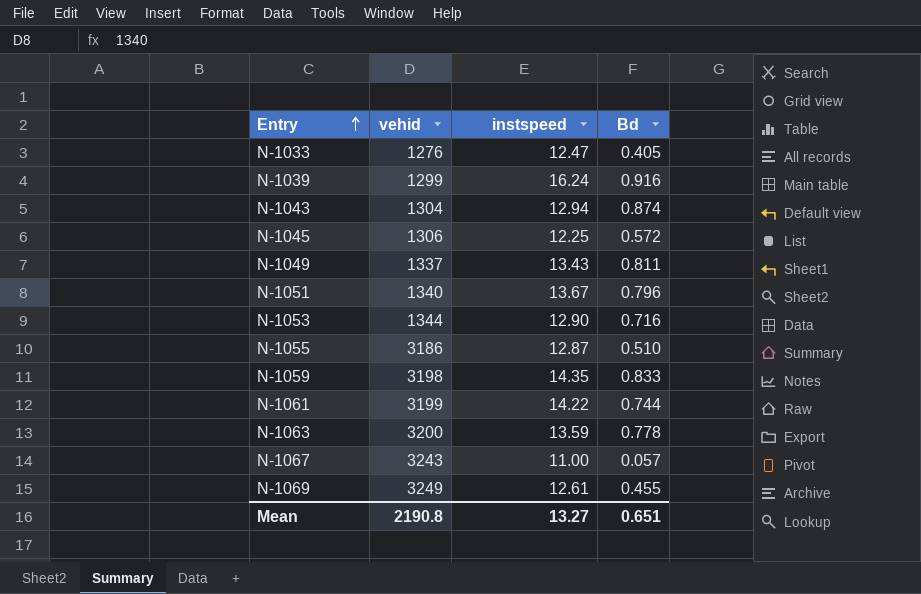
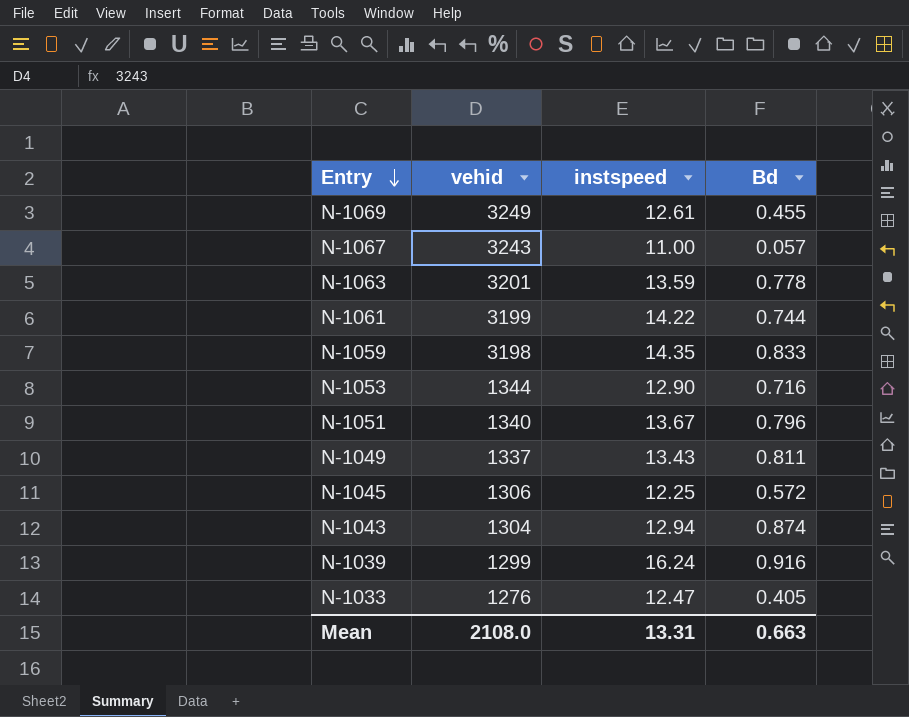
row order: Entry ascending -> Entry descending
row N-1055: 3186 | 12.87 | 0.510 -> none
N-1063 | vehid: 3200 -> 3201
Mean | vehid: 2190.8 -> 2108.0
Mean | instspeed: 13.27 -> 13.31
Mean | Bd: 0.651 -> 0.663

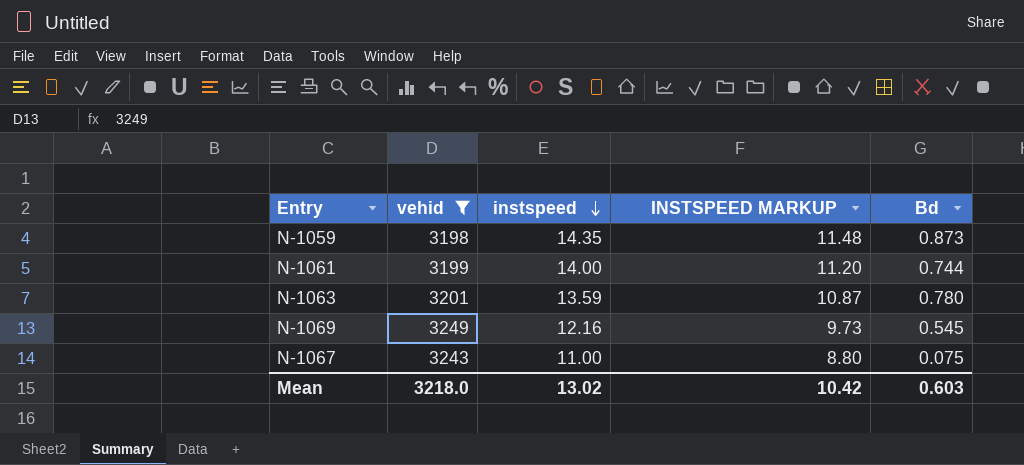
filter: none -> vehid >= 3198
row order: Entry descending -> instspeed descending
column INSTSPEED MARKUP | formula: none -> [instspeed] * 0.8
N-1059 | Bd: 0.833 -> 0.873
N-1061 | instspeed: 14.22 -> 14.00
N-1063 | Bd: 0.778 -> 0.780
N-1069 | instspeed: 12.61 -> 12.16
N-1069 | Bd: 0.455 -> 0.545
N-1067 | Bd: 0.057 -> 0.075
Mean | vehid: 2108.0 -> 3218.0
Mean | instspeed: 13.31 -> 13.02
Mean | Bd: 0.663 -> 0.603

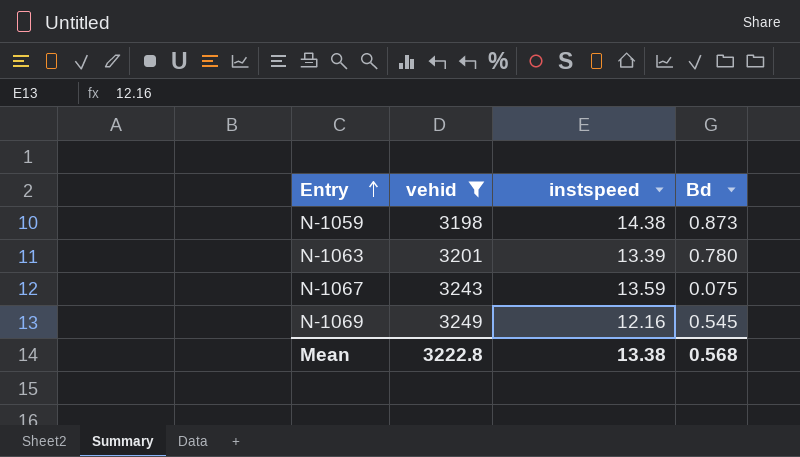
row order: instspeed descending -> Entry ascending
column INSTSPEED MARKUP | formula: [instspeed] * 0.8 -> none
row N-1061: 3199 | 14.00 | 11.20 | 0.744 -> none
N-1059 | instspeed: 14.35 -> 14.38
N-1063 | instspeed: 13.59 -> 13.39
N-1067 | instspeed: 11.00 -> 13.59
Mean | vehid: 3218.0 -> 3222.8
Mean | instspeed: 13.02 -> 13.38
Mean | Bd: 0.603 -> 0.568

